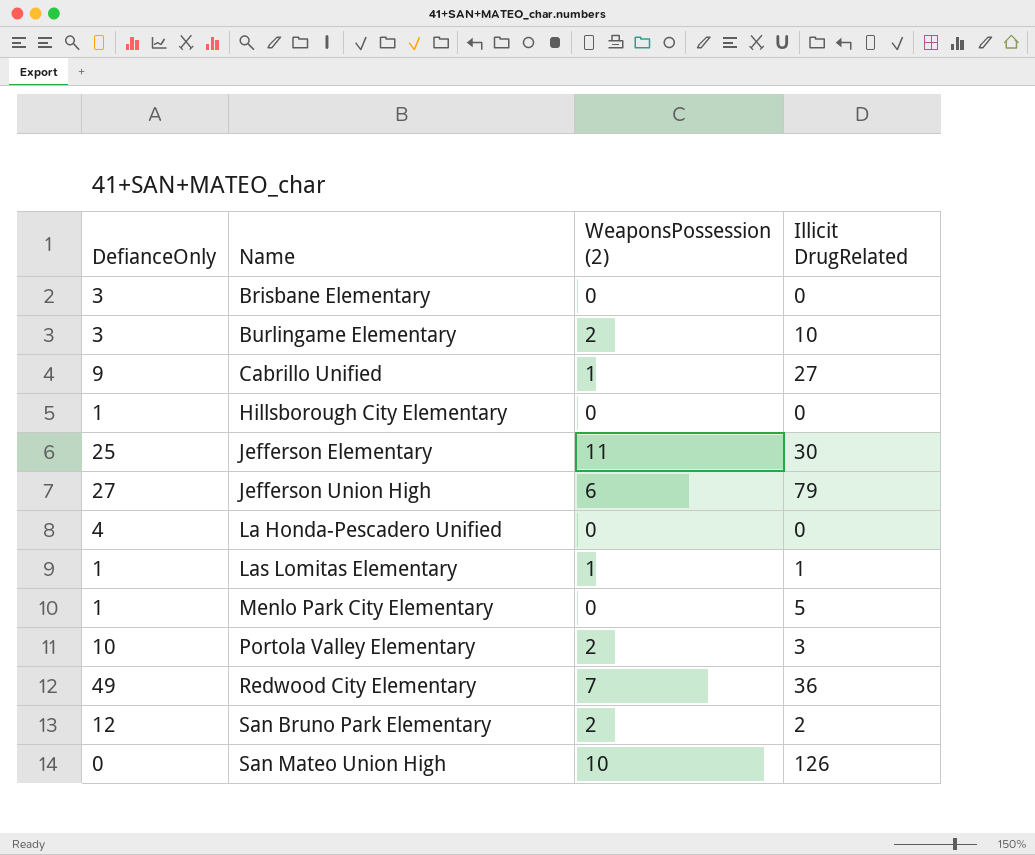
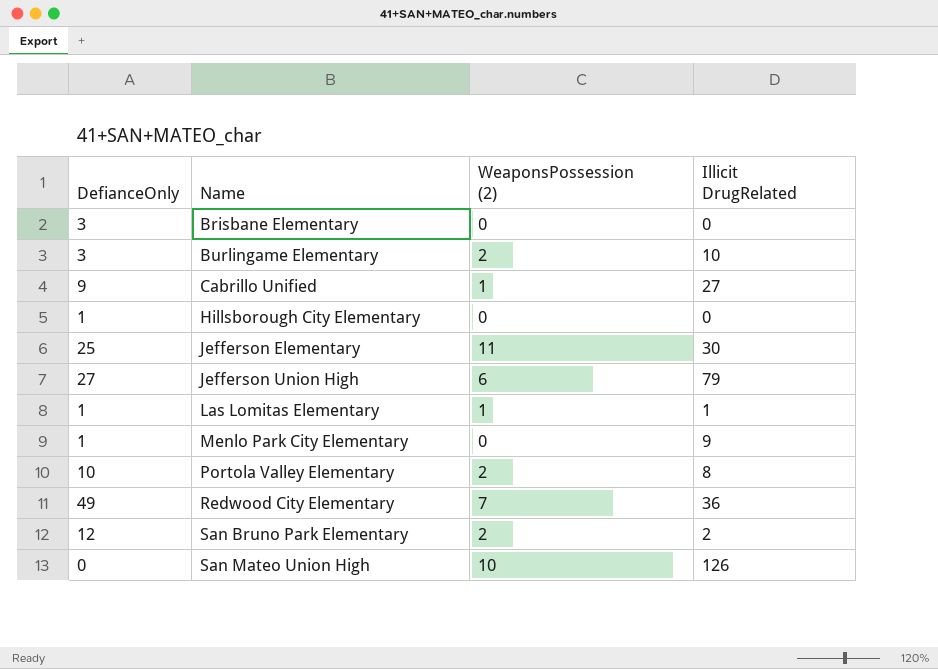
row La Honda-Pescadero Unified: 4 | 0 | 0 -> none
Menlo Park City Elementary | Illicit DrugRelated: 5 -> 9
Portola Valley Elementary | Illicit DrugRelated: 3 -> 8

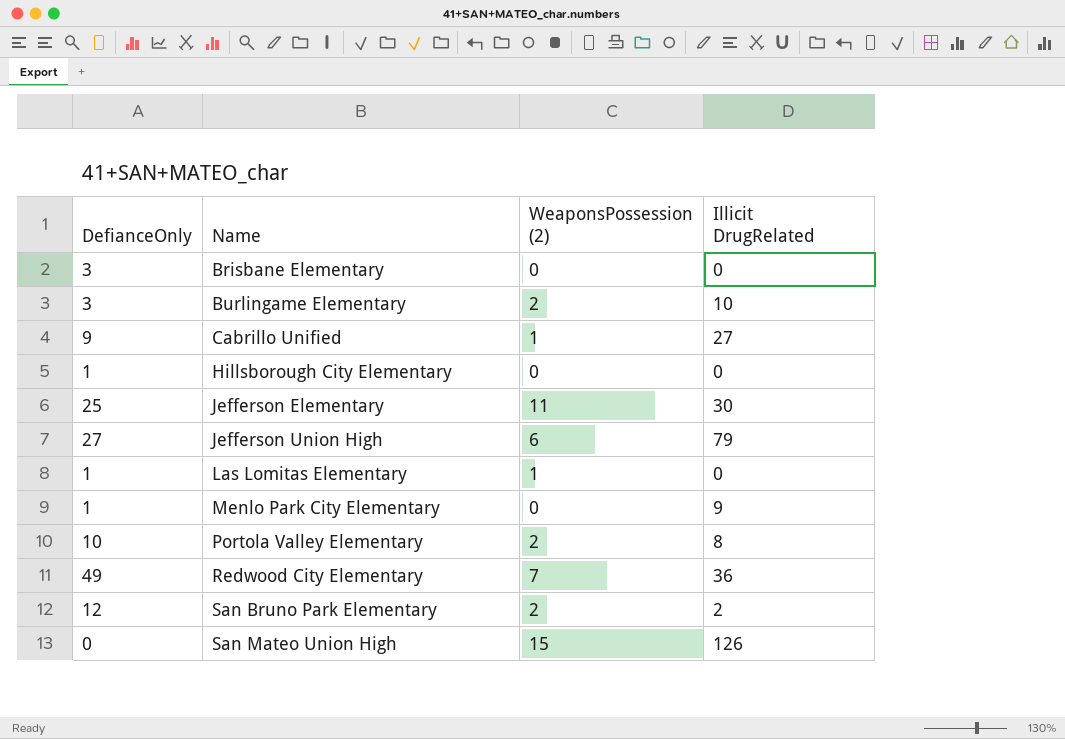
Las Lomitas Elementary | Illicit DrugRelated: 1 -> 0
San Mateo Union High | WeaponsPossession (2): 10 -> 15

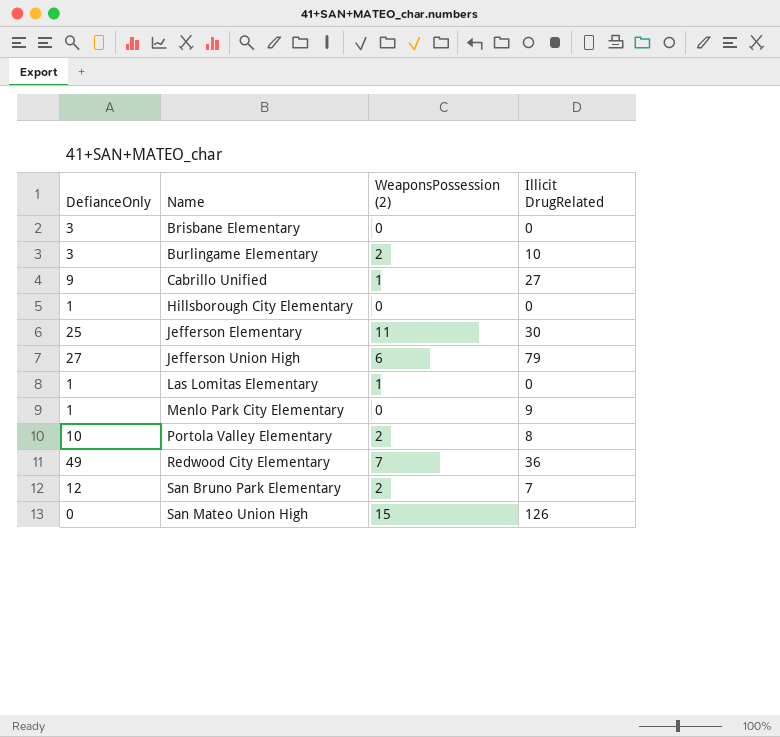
San Bruno Park Elementary | Illicit DrugRelated: 2 -> 7

